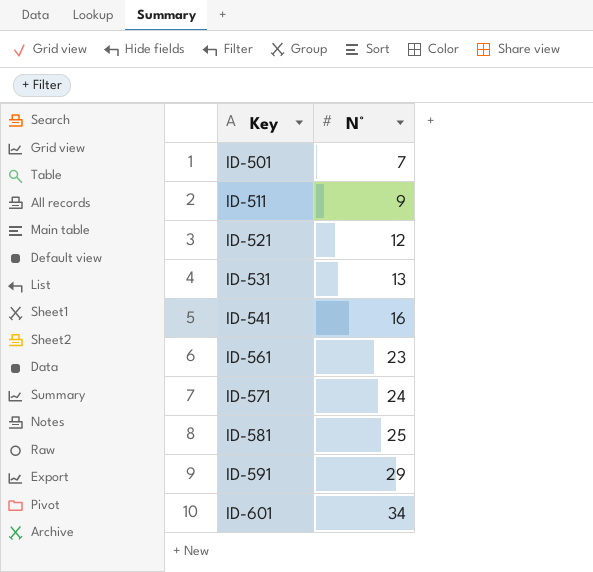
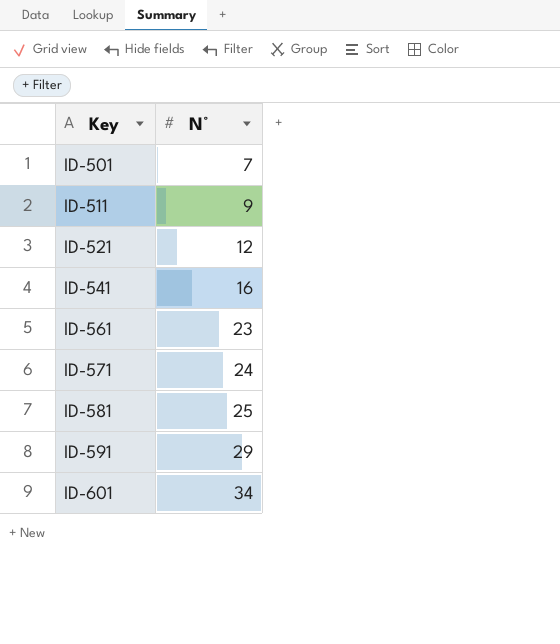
row ID-531: 13 -> none

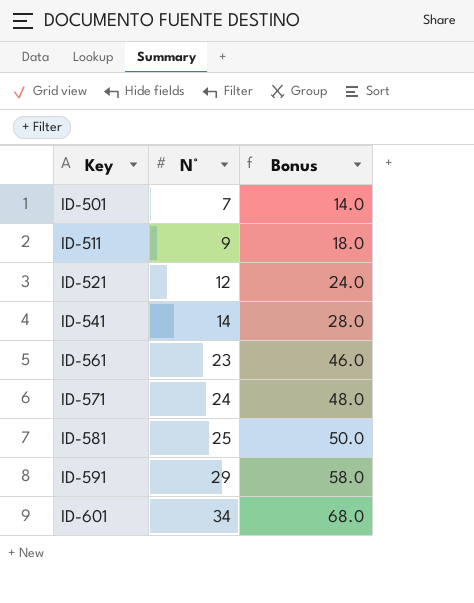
column Bonus | formula: none -> [N°] * 2
ID-541 | N°: 16 -> 14

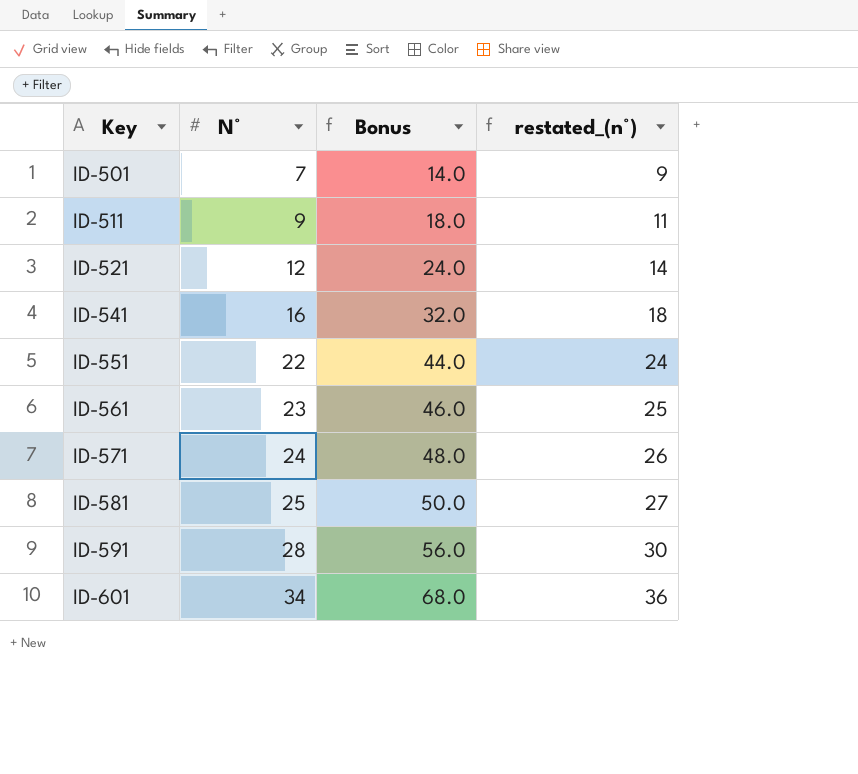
column restated_(n°) | formula: none -> [N°] + 2
ID-541 | N°: 14 -> 16
ID-541 | Bonus: 28.0 -> 32.0
row ID-551: none -> 22 | 44.0 | 24
ID-591 | N°: 29 -> 28
ID-591 | Bonus: 58.0 -> 56.0

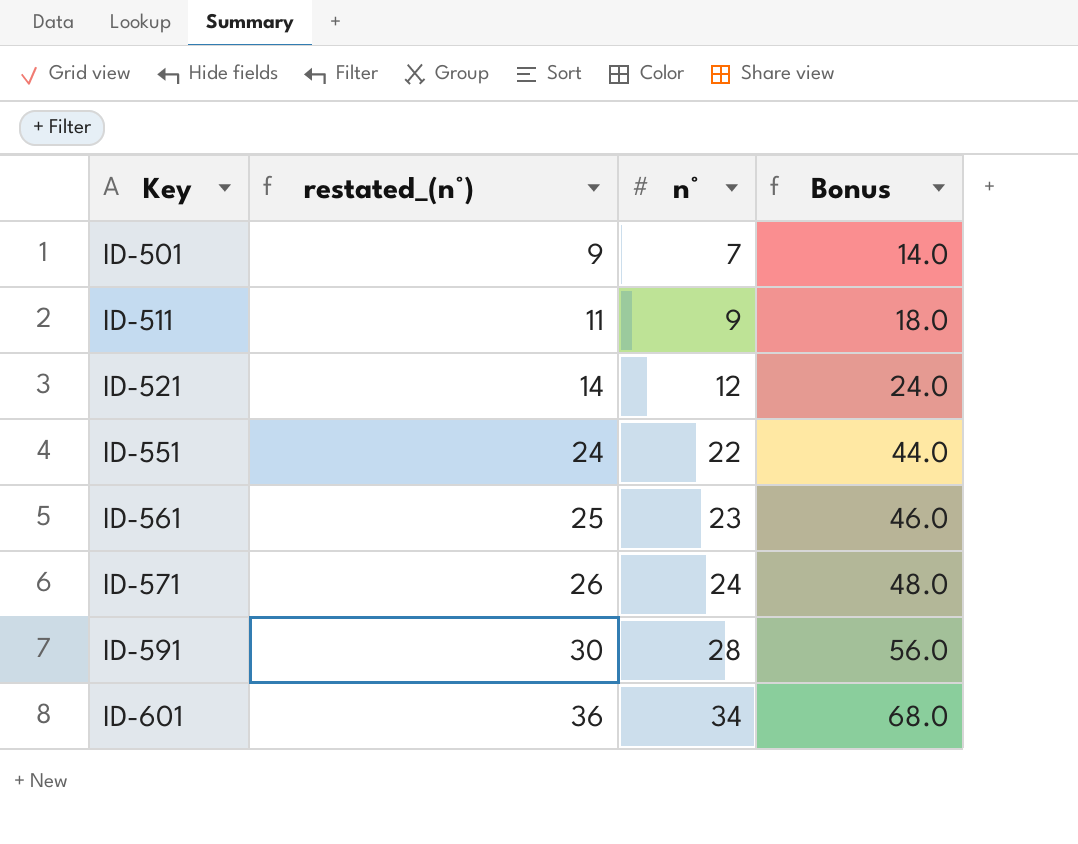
column restated_(n°) | position: 4 -> 2
column name: N° -> n°
row ID-541: 16 | 32.0 | 18 -> none
row ID-581: 25 | 50.0 | 27 -> none

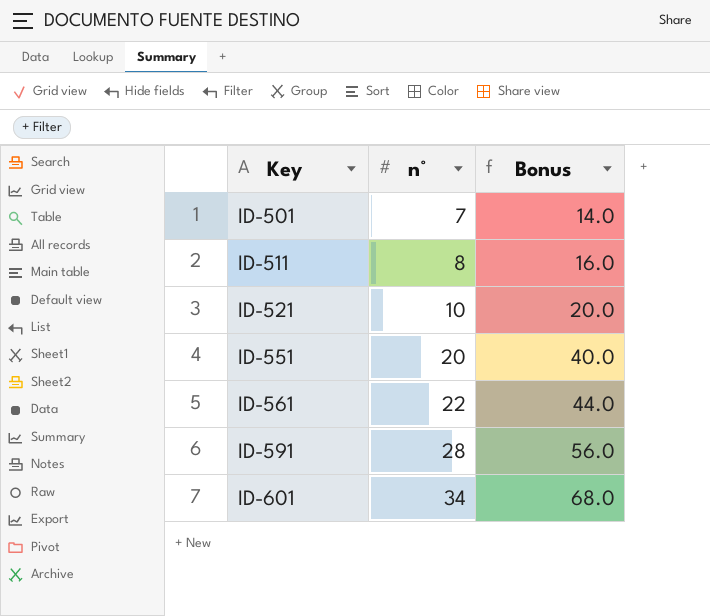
column restated_(n°) | formula: [n°] + 2 -> none
row ID-571: 26 | 24 | 48.0 -> none
ID-511 | n°: 9 -> 8
ID-511 | Bonus: 18.0 -> 16.0
ID-521 | n°: 12 -> 10
ID-521 | Bonus: 24.0 -> 20.0
ID-551 | n°: 22 -> 20
ID-551 | Bonus: 44.0 -> 40.0
ID-561 | n°: 23 -> 22
ID-561 | Bonus: 46.0 -> 44.0

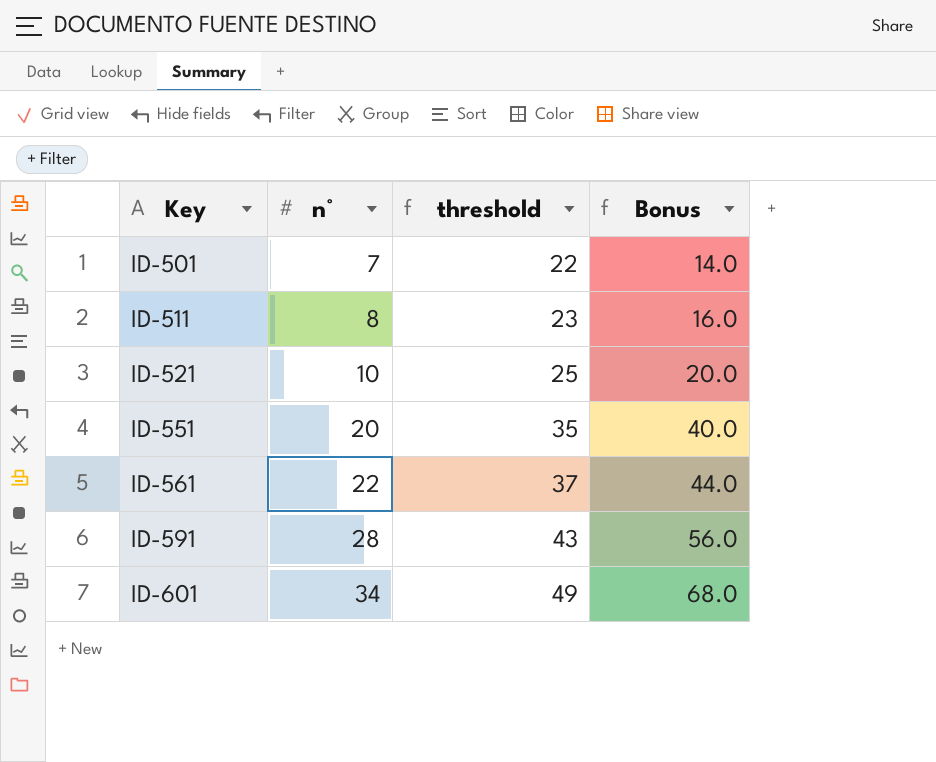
column threshold | formula: none -> [n°] + 15

